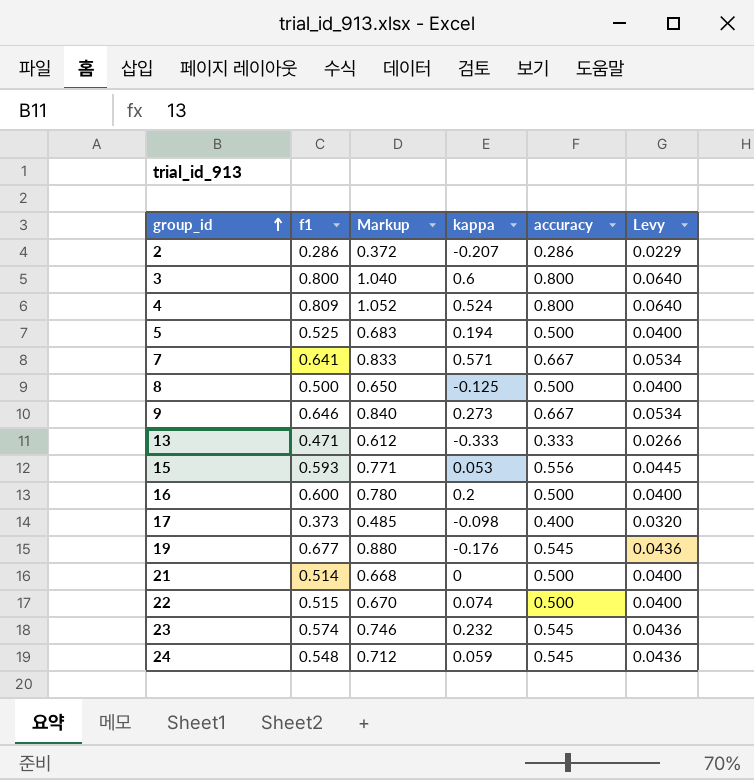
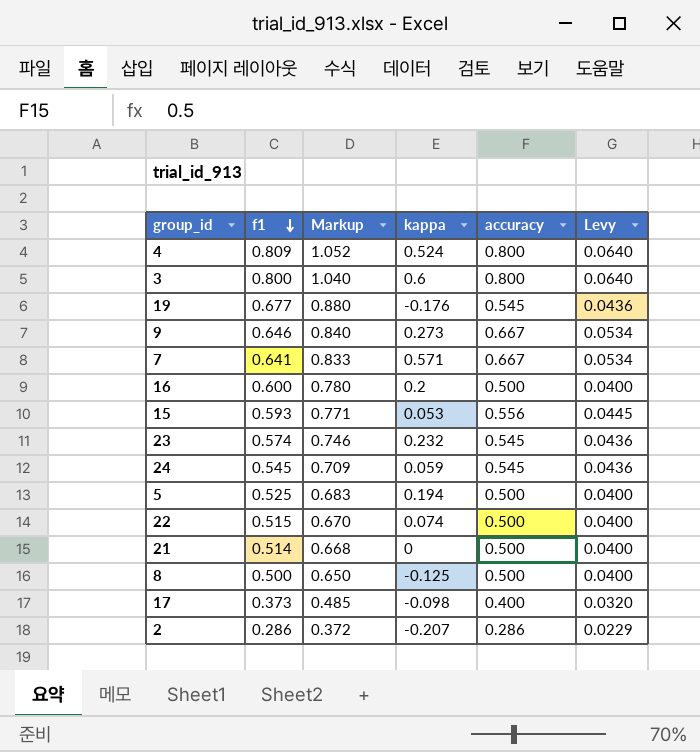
row order: group_id ascending -> f1 descending
row 13: 0.471 | 0.612 | -0.333 | 0.333 | 0.0266 -> none
24 | f1: 0.548 -> 0.545
24 | Markup: 0.712 -> 0.709

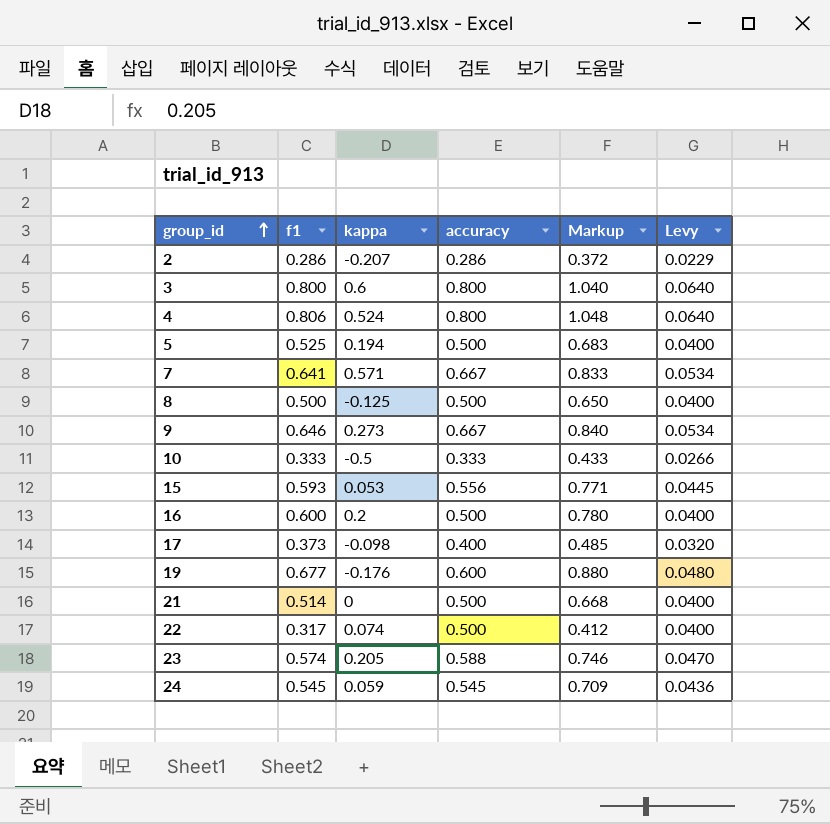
row order: f1 descending -> group_id ascending
column Markup | position: 3 -> 5
4 | f1: 0.809 -> 0.806
4 | Markup: 1.052 -> 1.048
row 10: none -> 0.333 | -0.5 | 0.333 | 0.433 | 0.0266
19 | accuracy: 0.545 -> 0.600
19 | Levy: 0.0436 -> 0.0480
22 | f1: 0.515 -> 0.317
22 | Markup: 0.670 -> 0.412
23 | kappa: 0.232 -> 0.205
23 | accuracy: 0.545 -> 0.588
23 | Levy: 0.0436 -> 0.0470

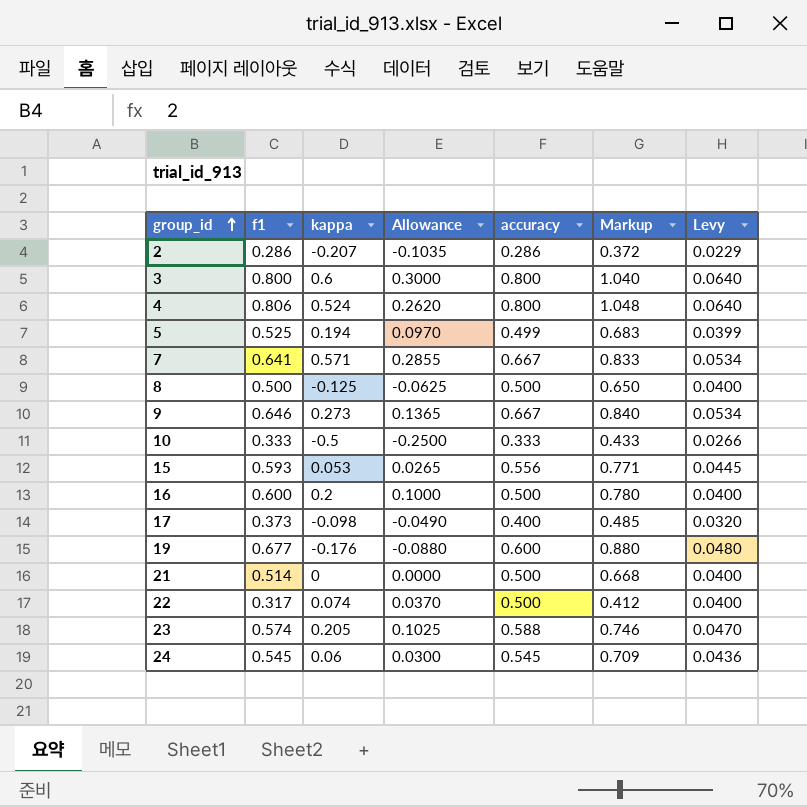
column Allowance | formula: none -> [kappa] * 0.5
5 | accuracy: 0.500 -> 0.499
5 | Levy: 0.0400 -> 0.0399
24 | kappa: 0.059 -> 0.06

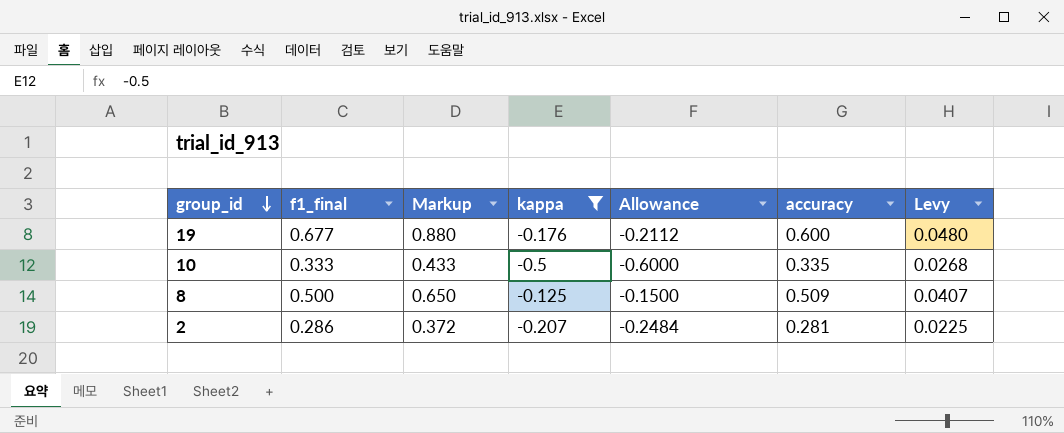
filter: none -> kappa <= -0.125
row order: group_id ascending -> group_id descending
column name: f1 -> f1_final
column Markup | position: 6 -> 3
column Allowance | formula: [kappa] * 0.5 -> [kappa] * 1.2
10 | accuracy: 0.333 -> 0.335
10 | Levy: 0.0266 -> 0.0268
8 | accuracy: 0.500 -> 0.509
8 | Levy: 0.0400 -> 0.0407
2 | accuracy: 0.286 -> 0.281
2 | Levy: 0.0229 -> 0.0225

